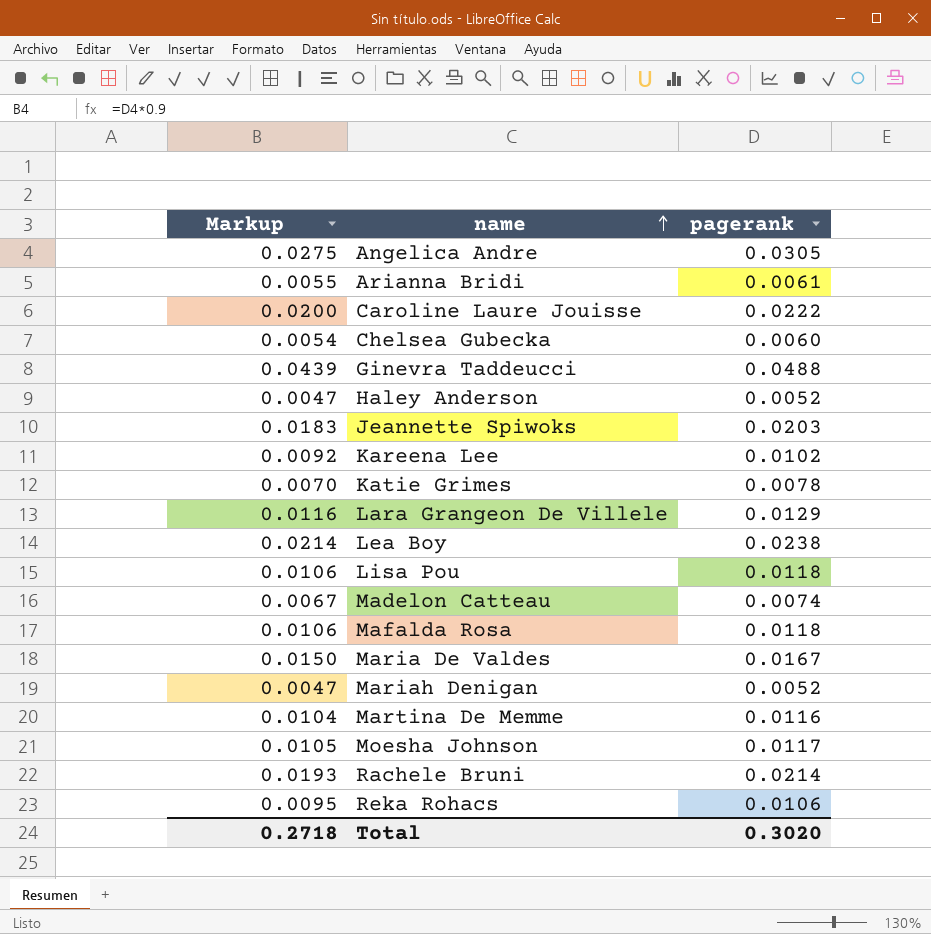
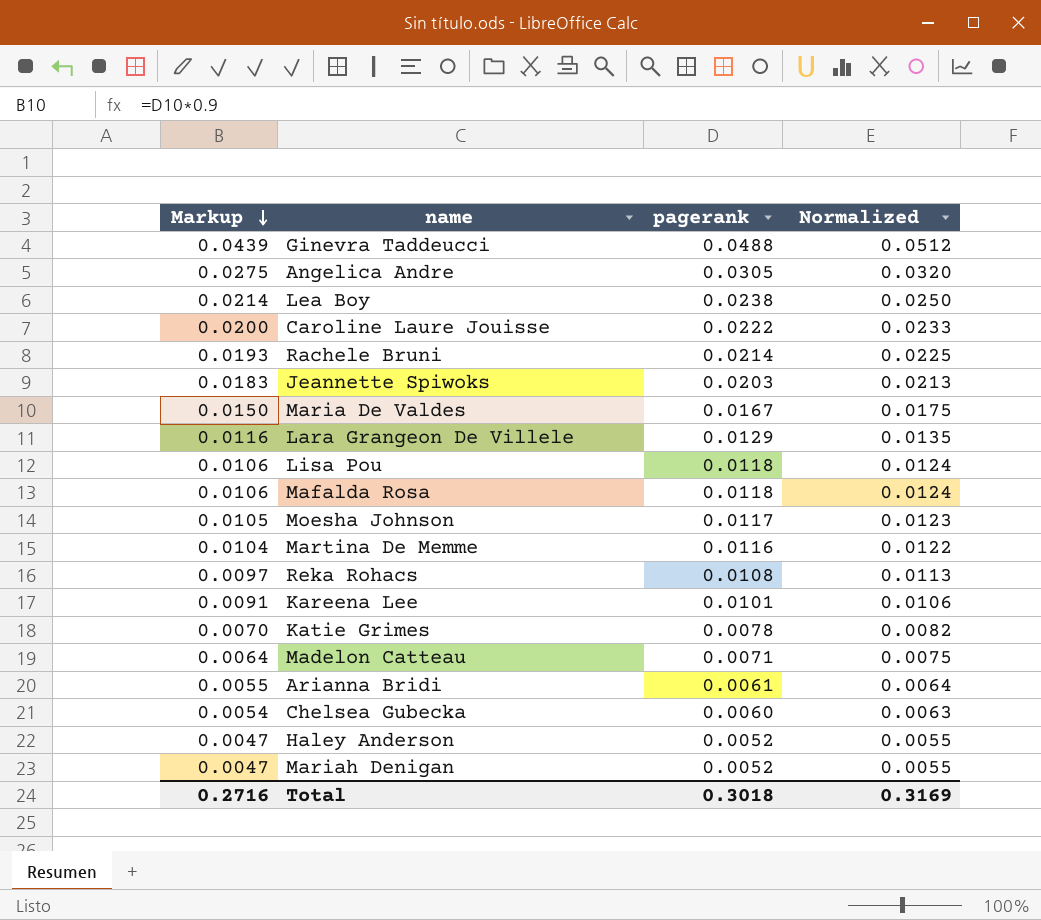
row order: name ascending -> Markup descending
column Normalized | formula: none -> [pagerank] * 1.05
Reka Rohacs | Markup: 0.0095 -> 0.0097
Reka Rohacs | pagerank: 0.0106 -> 0.0108
Kareena Lee | Markup: 0.0092 -> 0.0091
Kareena Lee | pagerank: 0.0102 -> 0.0101
Madelon Catteau | Markup: 0.0067 -> 0.0064
Madelon Catteau | pagerank: 0.0074 -> 0.0071
Total | Markup: 0.2718 -> 0.2716
Total | pagerank: 0.3020 -> 0.3018

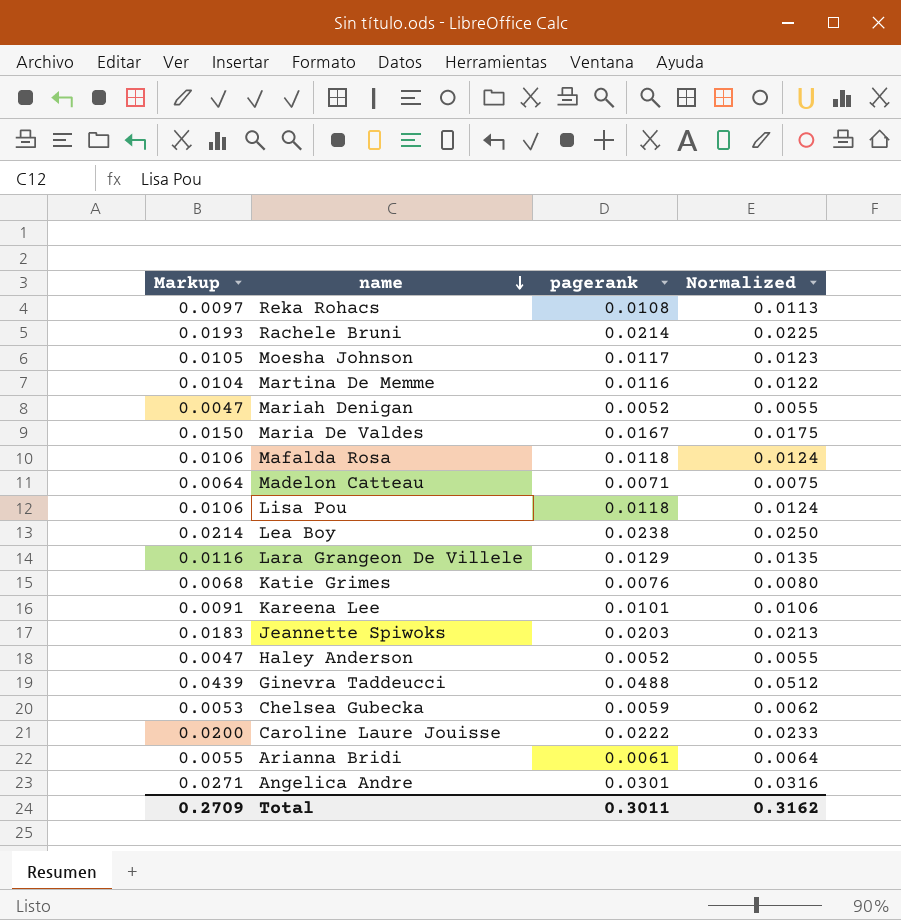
row order: Markup descending -> name descending
Katie Grimes | Markup: 0.0070 -> 0.0068
Katie Grimes | pagerank: 0.0078 -> 0.0076
Katie Grimes | Normalized: 0.0082 -> 0.0080
Chelsea Gubecka | Markup: 0.0054 -> 0.0053
Chelsea Gubecka | pagerank: 0.0060 -> 0.0059
Chelsea Gubecka | Normalized: 0.0063 -> 0.0062
Angelica Andre | Markup: 0.0275 -> 0.0271
Angelica Andre | pagerank: 0.0305 -> 0.0301
Angelica Andre | Normalized: 0.0320 -> 0.0316
Total | Markup: 0.2716 -> 0.2709
Total | pagerank: 0.3018 -> 0.3011
Total | Normalized: 0.3169 -> 0.3162

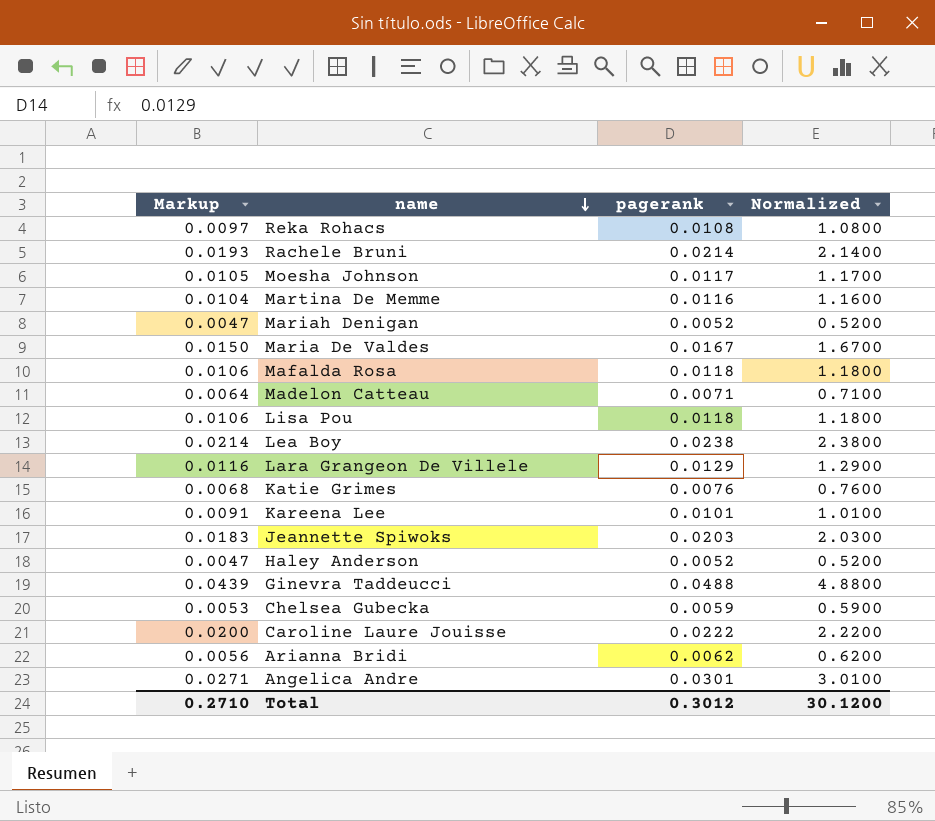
column Normalized | formula: [pagerank] * 1.05 -> [pagerank] * 100
Arianna Bridi | Markup: 0.0055 -> 0.0056
Arianna Bridi | pagerank: 0.0061 -> 0.0062
Total | Markup: 0.2709 -> 0.2710
Total | pagerank: 0.3011 -> 0.3012
Total | Normalized: 0.3162 -> 30.1200

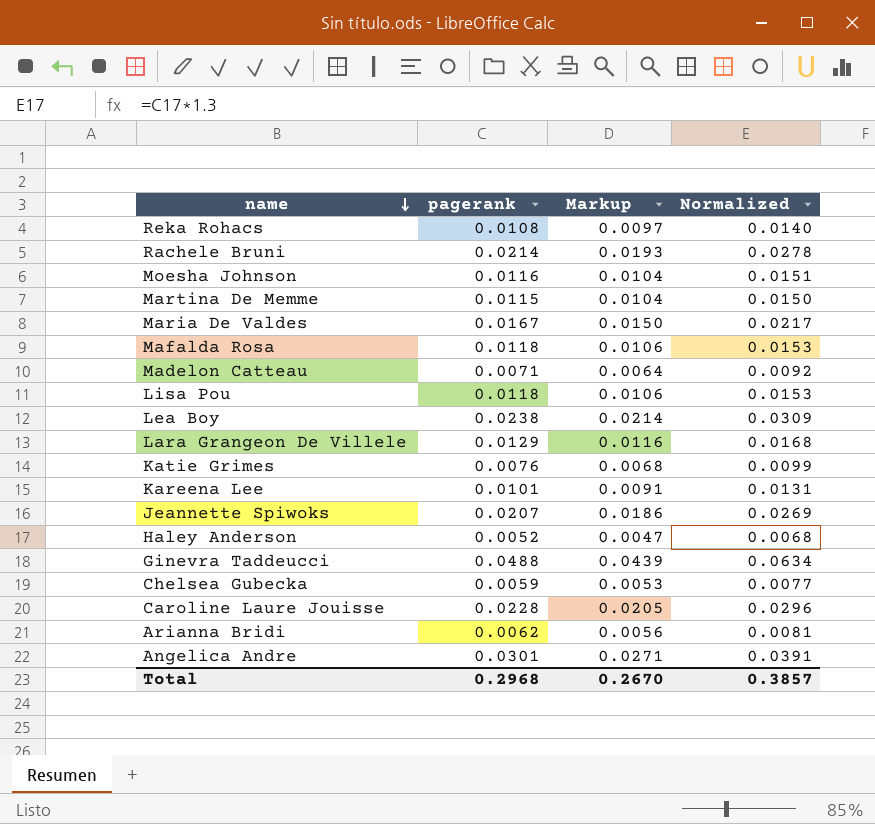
column Markup | position: 1 -> 3
column Normalized | formula: [pagerank] * 100 -> [pagerank] * 1.3
row Mariah Denigan: 0.0047 | 0.0052 | 0.5200 -> none
Moesha Johnson | pagerank: 0.0117 -> 0.0116
Moesha Johnson | Markup: 0.0105 -> 0.0104
Martina De Memme | pagerank: 0.0116 -> 0.0115
Jeannette Spiwoks | pagerank: 0.0203 -> 0.0207
Jeannette Spiwoks | Markup: 0.0183 -> 0.0186
Caroline Laure Jouisse | pagerank: 0.0222 -> 0.0228
Caroline Laure Jouisse | Markup: 0.0200 -> 0.0205
Total | pagerank: 0.3012 -> 0.2968
Total | Markup: 0.2710 -> 0.2670
Total | Normalized: 30.1200 -> 0.3857

